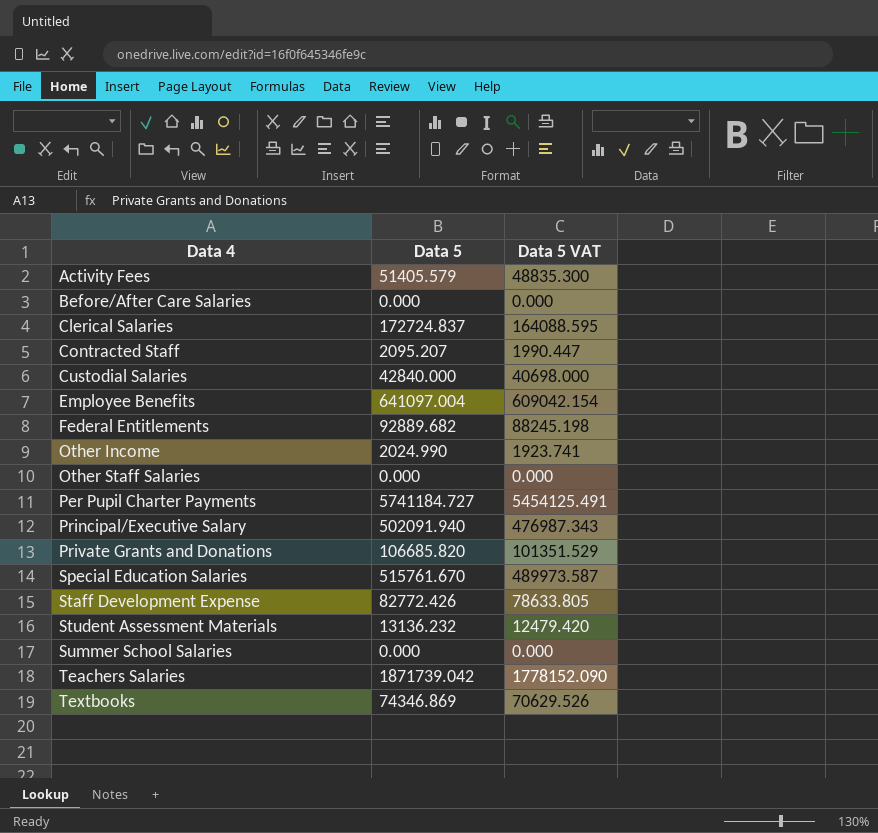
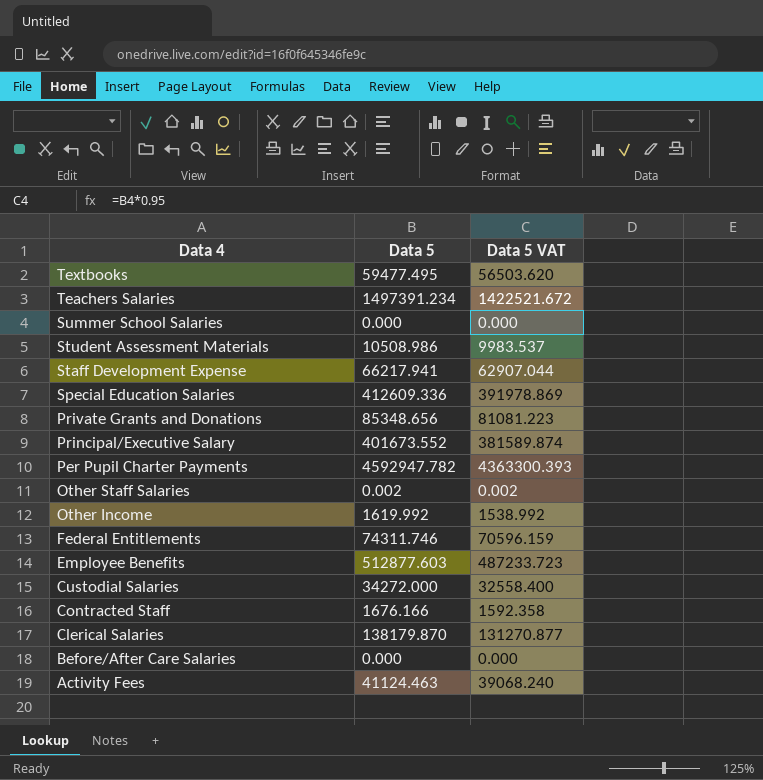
row order: Data 4 ascending -> Data 4 descending
Textbooks | Data 5: 74346.869 -> 59477.495
Textbooks | Data 5 VAT: 70629.526 -> 56503.620
Teachers Salaries | Data 5: 1871739.042 -> 1497391.234
Teachers Salaries | Data 5 VAT: 1778152.090 -> 1422521.672
Student Assessment Materials | Data 5: 13136.232 -> 10508.986
Student Assessment Materials | Data 5 VAT: 12479.420 -> 9983.537
Staff Development Expense | Data 5: 82772.426 -> 66217.941
Staff Development Expense | Data 5 VAT: 78633.805 -> 62907.044
Special Education Salaries | Data 5: 515761.670 -> 412609.336
Special Education Salaries | Data 5 VAT: 489973.587 -> 391978.869
Private Grants and Donations | Data 5: 106685.820 -> 85348.656
Private Grants and Donations | Data 5 VAT: 101351.529 -> 81081.223
Principal/Executive Salary | Data 5: 502091.940 -> 401673.552
Principal/Executive Salary | Data 5 VAT: 476987.343 -> 381589.874
Per Pupil Charter Payments | Data 5: 5741184.727 -> 4592947.782
Per Pupil Charter Payments | Data 5 VAT: 5454125.491 -> 4363300.393
Other Staff Salaries | Data 5: 0.000 -> 0.002
Other Staff Salaries | Data 5 VAT: 0.000 -> 0.002
Other Income | Data 5: 2024.990 -> 1619.992
Other Income | Data 5 VAT: 1923.741 -> 1538.992
Federal Entitlements | Data 5: 92889.682 -> 74311.746
Federal Entitlements | Data 5 VAT: 88245.198 -> 70596.159
Employee Benefits | Data 5: 641097.004 -> 512877.603
Employee Benefits | Data 5 VAT: 609042.154 -> 487233.723
Custodial Salaries | Data 5: 42840.000 -> 34272.000
Custodial Salaries | Data 5 VAT: 40698.000 -> 32558.400
Contracted Staff | Data 5: 2095.207 -> 1676.166
Contracted Staff | Data 5 VAT: 1990.447 -> 1592.358
Clerical Salaries | Data 5: 172724.837 -> 138179.870
Clerical Salaries | Data 5 VAT: 164088.595 -> 131270.877
Activity Fees | Data 5: 51405.579 -> 41124.463
Activity Fees | Data 5 VAT: 48835.300 -> 39068.240

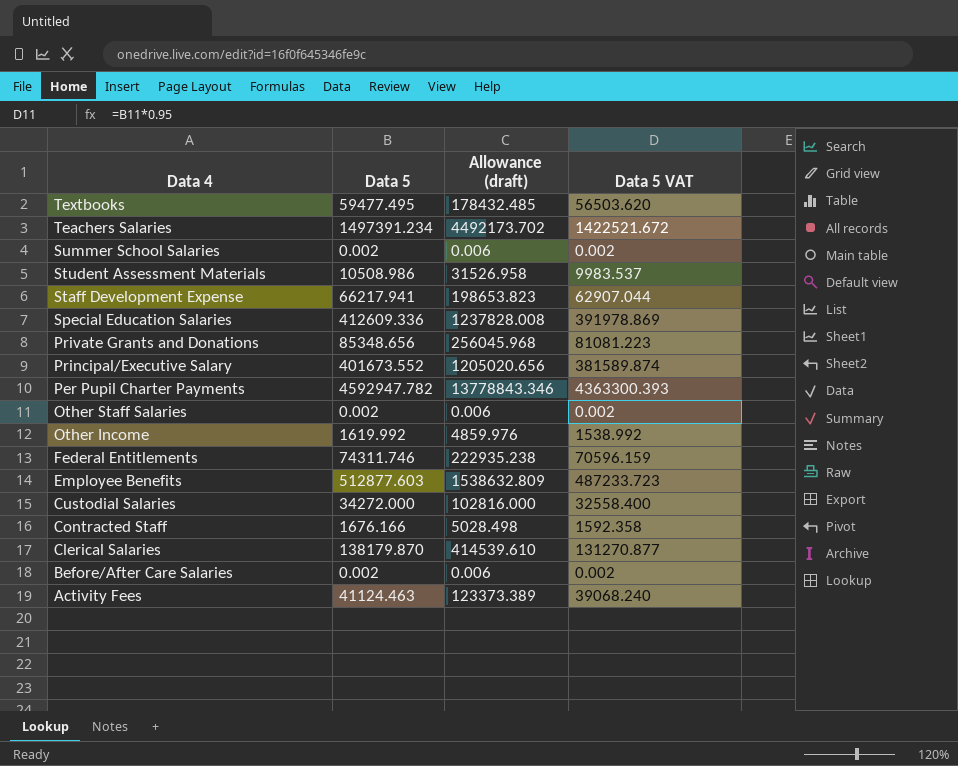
column Allowance (draft) | formula: none -> [Data 5] * 3
Summer School Salaries | Data 5: 0.000 -> 0.002
Summer School Salaries | Data 5 VAT: 0.000 -> 0.002
Before/After Care Salaries | Data 5: 0.000 -> 0.002
Before/After Care Salaries | Data 5 VAT: 0.000 -> 0.002

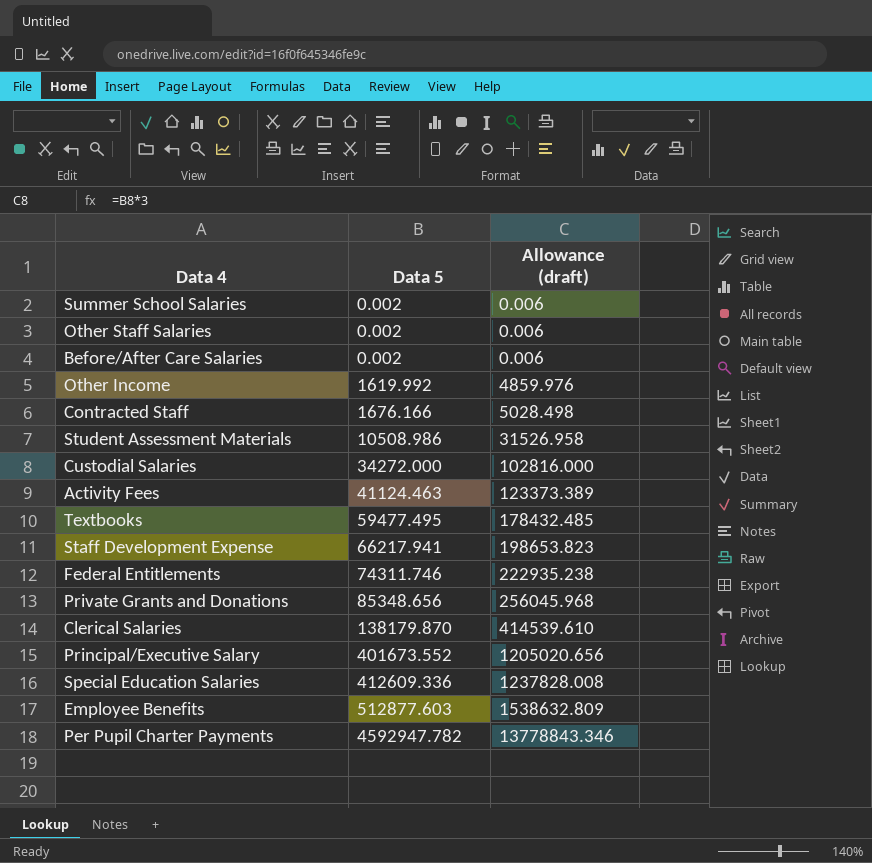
row order: Data 4 descending -> Data 5 ascending
column Data 5 VAT | formula: [Data 5] * 0.95 -> none
row Teachers Salaries: 1497391.234 | 4492173.702 | 1422521.672 -> none

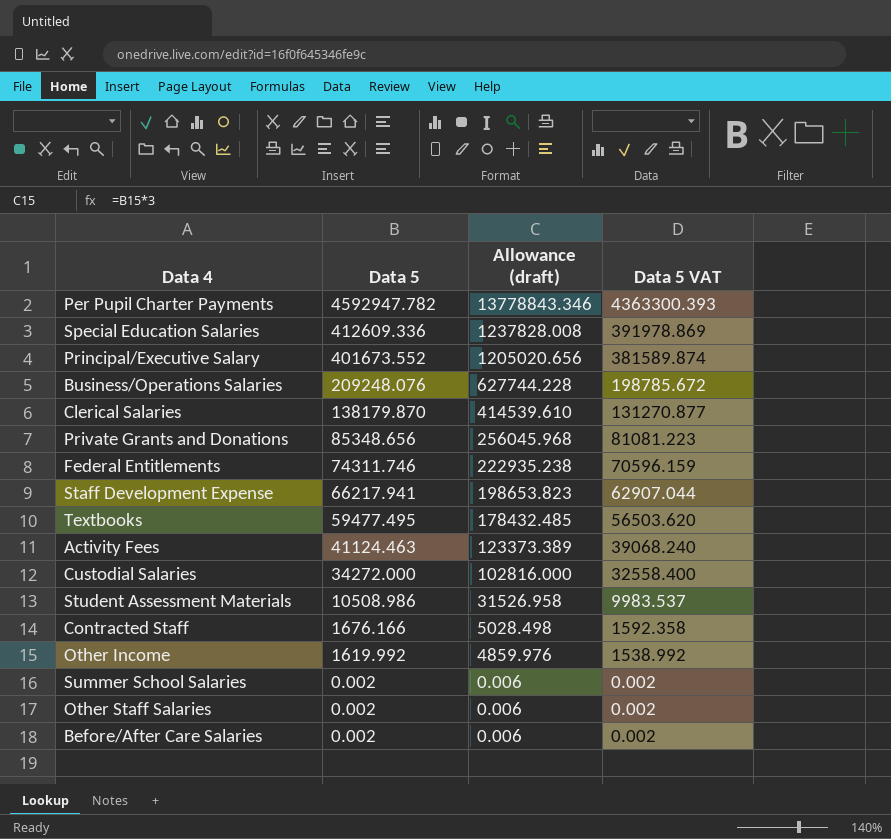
row order: Data 5 ascending -> Data 5 descending
column Data 5 VAT | formula: none -> [Data 5] * 0.95
row Employee Benefits: 512877.603 | 1538632.809 -> none
row Business/Operations Salaries: none -> 209248.076 | 627744.228 | 198785.672

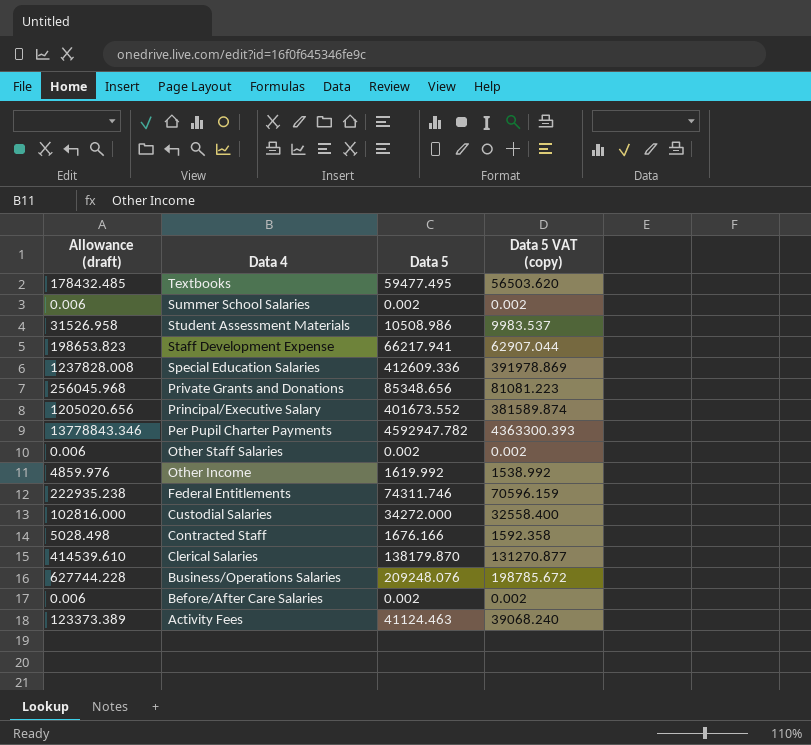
row order: Data 5 descending -> Data 4 descending
column Allowance (draft) | position: 3 -> 1
column name: Data 5 VAT -> Data 5 VAT (copy)

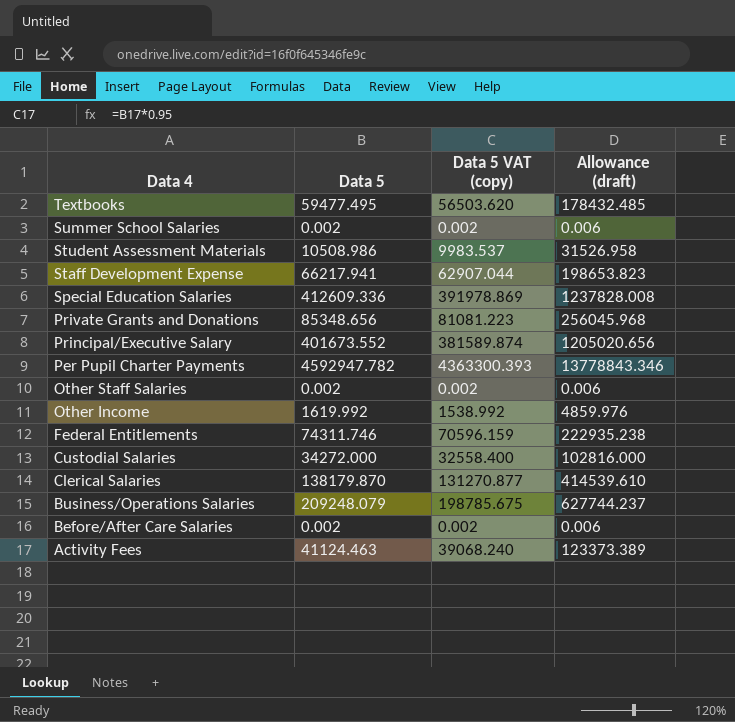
column Allowance (draft) | position: 1 -> 4
row Contracted Staff: 5028.498 | 1676.166 | 1592.358 -> none
Business/Operations Salaries | Data 5: 209248.076 -> 209248.079
Business/Operations Salaries | Data 5 VAT (copy): 198785.672 -> 198785.675
Business/Operations Salaries | Allowance (draft): 627744.228 -> 627744.237

